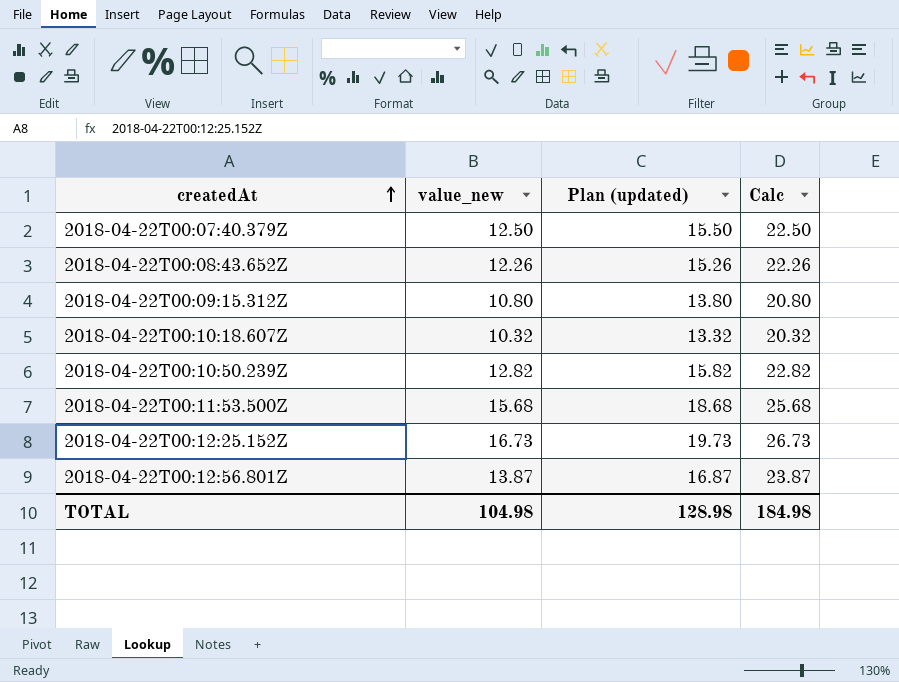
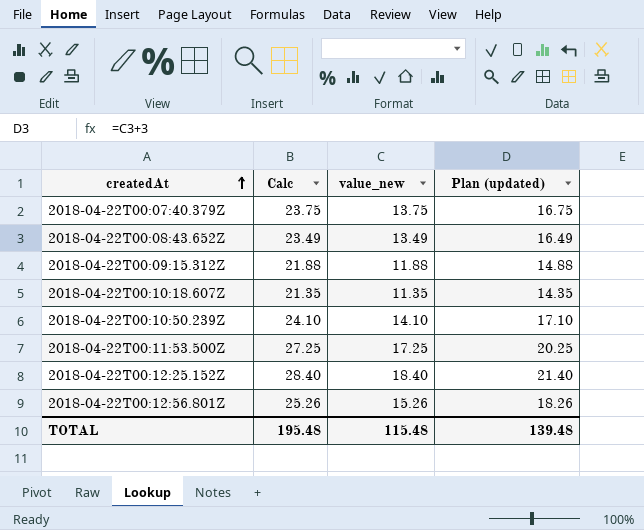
column Calc | position: 4 -> 2
2018-04-22T00:07:40.379Z | Calc: 22.50 -> 23.75
2018-04-22T00:07:40.379Z | value_new: 12.50 -> 13.75
2018-04-22T00:07:40.379Z | Plan (updated): 15.50 -> 16.75
2018-04-22T00:08:43.652Z | Calc: 22.26 -> 23.49
2018-04-22T00:08:43.652Z | value_new: 12.26 -> 13.49
2018-04-22T00:08:43.652Z | Plan (updated): 15.26 -> 16.49
2018-04-22T00:09:15.312Z | Calc: 20.80 -> 21.88
2018-04-22T00:09:15.312Z | value_new: 10.80 -> 11.88
2018-04-22T00:09:15.312Z | Plan (updated): 13.80 -> 14.88
2018-04-22T00:10:18.607Z | Calc: 20.32 -> 21.35
2018-04-22T00:10:18.607Z | value_new: 10.32 -> 11.35
2018-04-22T00:10:18.607Z | Plan (updated): 13.32 -> 14.35
2018-04-22T00:10:50.239Z | Calc: 22.82 -> 24.10
2018-04-22T00:10:50.239Z | value_new: 12.82 -> 14.10
2018-04-22T00:10:50.239Z | Plan (updated): 15.82 -> 17.10
2018-04-22T00:11:53.500Z | Calc: 25.68 -> 27.25
2018-04-22T00:11:53.500Z | value_new: 15.68 -> 17.25
2018-04-22T00:11:53.500Z | Plan (updated): 18.68 -> 20.25
2018-04-22T00:12:25.152Z | Calc: 26.73 -> 28.40
2018-04-22T00:12:25.152Z | value_new: 16.73 -> 18.40
2018-04-22T00:12:25.152Z | Plan (updated): 19.73 -> 21.40
2018-04-22T00:12:56.801Z | Calc: 23.87 -> 25.26
2018-04-22T00:12:56.801Z | value_new: 13.87 -> 15.26
2018-04-22T00:12:56.801Z | Plan (updated): 16.87 -> 18.26
TOTAL | Calc: 184.98 -> 195.48
TOTAL | value_new: 104.98 -> 115.48
TOTAL | Plan (updated): 128.98 -> 139.48

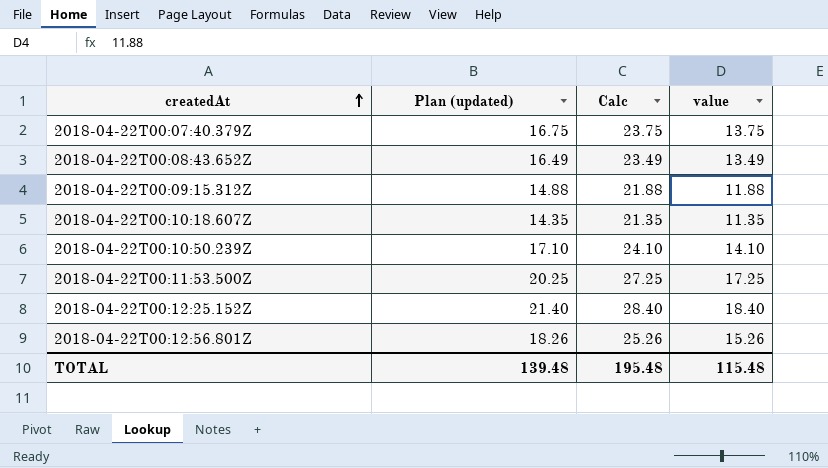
column Plan (updated) | position: 4 -> 2
column name: value_new -> value

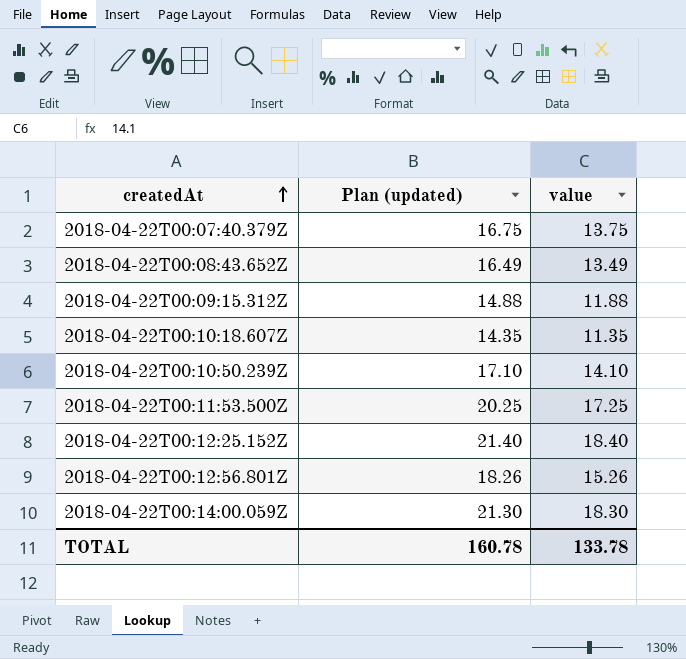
column Calc | formula: [value] + 10 -> none
row 2018-04-22T00:14:00.059Z: none -> 21.30 | 18.30
TOTAL | Plan (updated): 139.48 -> 160.78
TOTAL | value: 115.48 -> 133.78

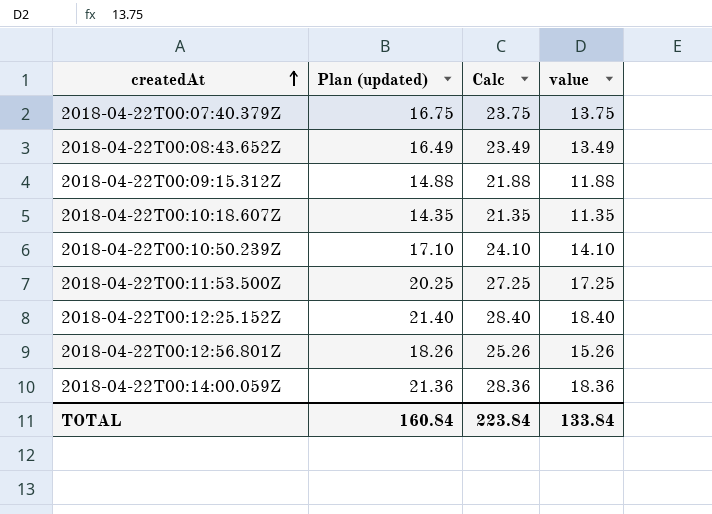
column Calc | formula: none -> [value] + 10
2018-04-22T00:14:00.059Z | Plan (updated): 21.30 -> 21.36
2018-04-22T00:14:00.059Z | value: 18.30 -> 18.36
TOTAL | Plan (updated): 160.78 -> 160.84
TOTAL | value: 133.78 -> 133.84

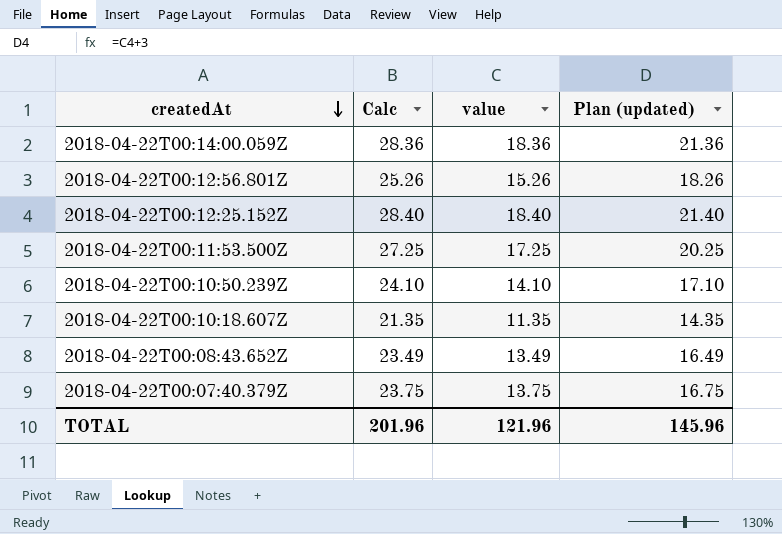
row order: createdAt ascending -> createdAt descending
column Plan (updated) | position: 2 -> 4
row 2018-04-22T00:09:15.312Z: 14.88 | 21.88 | 11.88 -> none
TOTAL | Calc: 223.84 -> 201.96
TOTAL | value: 133.84 -> 121.96
TOTAL | Plan (updated): 160.84 -> 145.96

